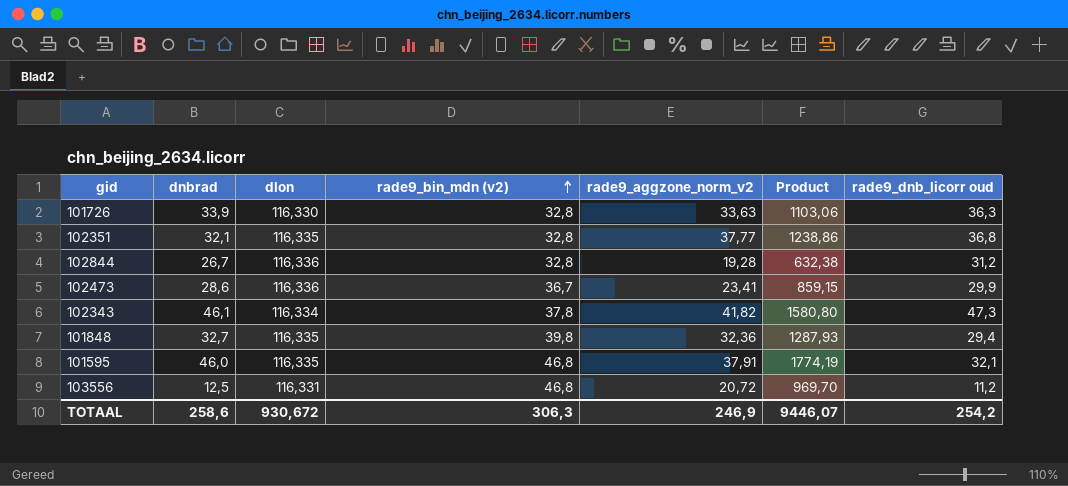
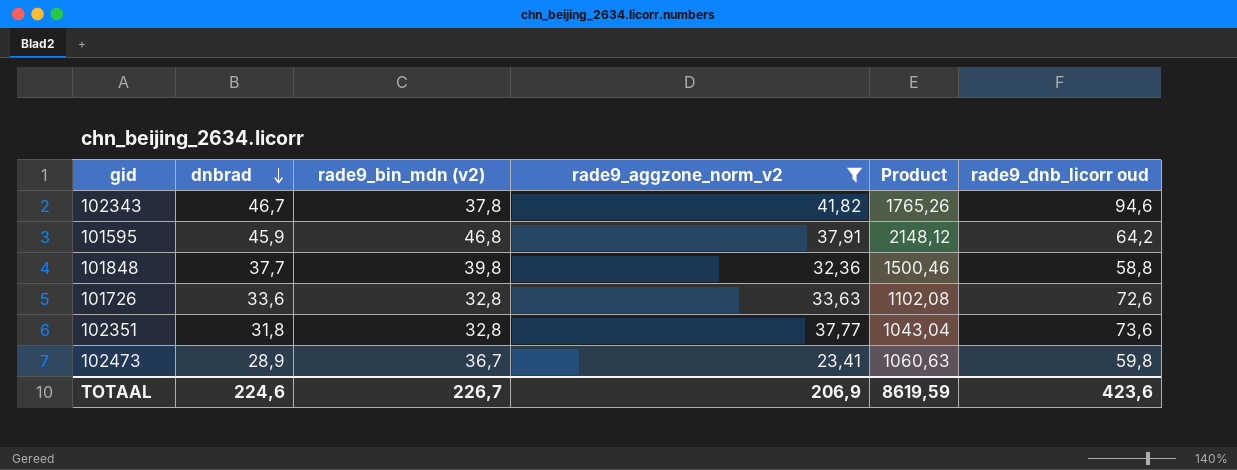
filter: none -> rade9_aggzone_norm_v2 >= 23,41
row order: rade9_bin_mdn (v2) ascending -> dnbrad descending
column dlon | position: 3 -> none
column Product | formula: [rade9_bin_mdn (v2)] * [rade9_aggzone_norm_v2] -> [dnbrad] * [rade9_bin_mdn (v2)]
102343 | dnbrad: 46,1 -> 46,7
102343 | rade9_dnb_licorr oud: 47,3 -> 94,6
101595 | dnbrad: 46,0 -> 45,9
101595 | rade9_dnb_licorr oud: 32,1 -> 64,2
101848 | dnbrad: 32,7 -> 37,7
101848 | rade9_dnb_licorr oud: 29,4 -> 58,8
101726 | dnbrad: 33,9 -> 33,6
101726 | rade9_dnb_licorr oud: 36,3 -> 72,6
102351 | dnbrad: 32,1 -> 31,8
102351 | rade9_dnb_licorr oud: 36,8 -> 73,6
102473 | dnbrad: 28,6 -> 28,9
102473 | rade9_dnb_licorr oud: 29,9 -> 59,8
TOTAAL | dnbrad: 258,6 -> 224,6
TOTAAL | rade9_bin_mdn (v2): 306,3 -> 226,7
TOTAAL | rade9_aggzone_norm_v2: 246,9 -> 206,9
TOTAAL | Product: 9446,07 -> 8619,59
TOTAAL | rade9_dnb_licorr oud: 254,2 -> 423,6

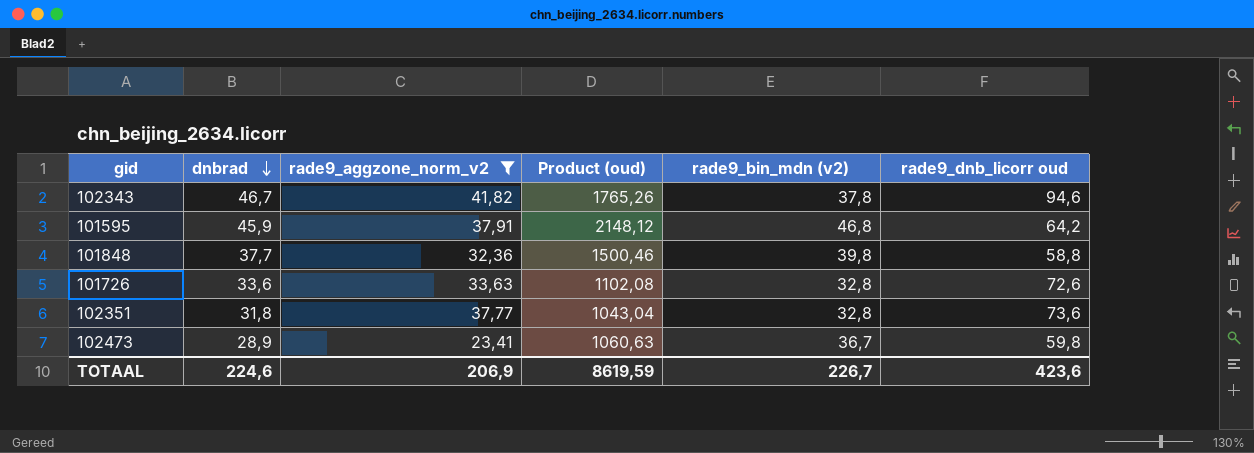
column name: Product -> Product (oud)
column rade9_bin_mdn (v2) | position: 3 -> 5

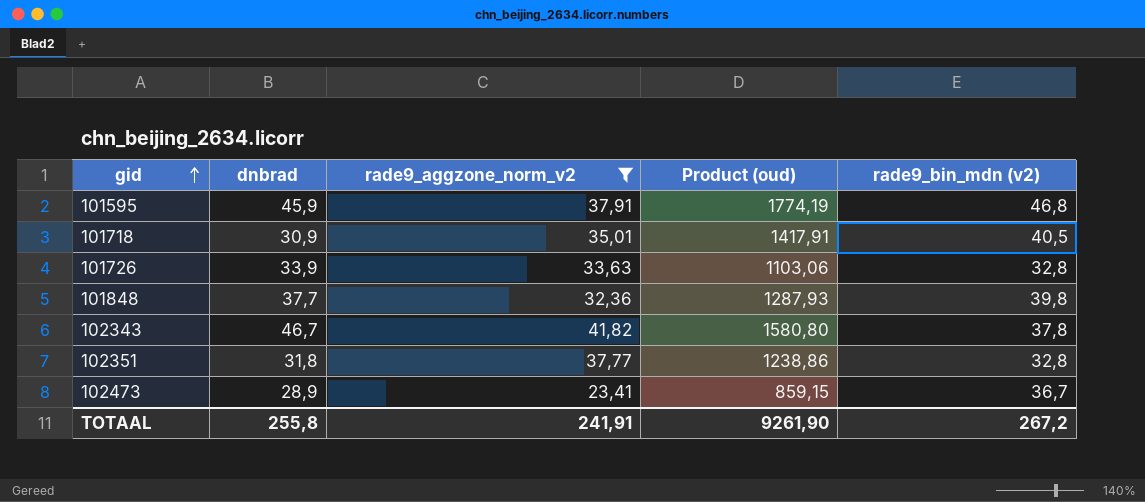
row order: dnbrad descending -> gid ascending
column rade9_dnb_licorr oud | position: 6 -> none
column Product (oud) | formula: [dnbrad] * [rade9_bin_mdn (v2)] -> [rade9_aggzone_norm_v2] * [rade9_bin_mdn (v2)]
row 101718: none -> 30,9 | 35,01 | 1417,91 | 40,5
101726 | dnbrad: 33,6 -> 33,9
TOTAAL | dnbrad: 224,6 -> 255,8
TOTAAL | rade9_aggzone_norm_v2: 206,9 -> 241,91
TOTAAL | Product (oud): 8619,59 -> 9261,90
TOTAAL | rade9_bin_mdn (v2): 226,7 -> 267,2

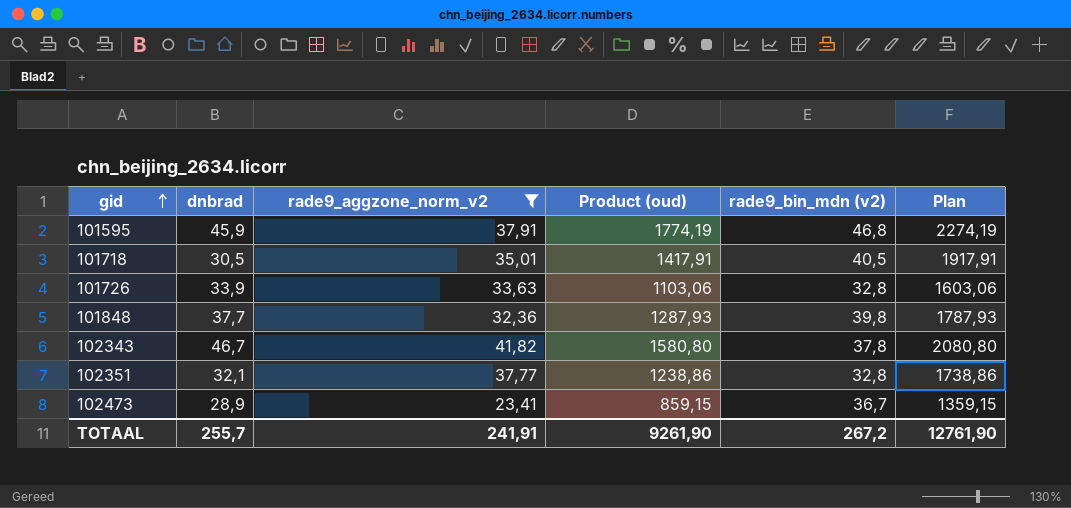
column Plan | formula: none -> [Product (oud)] + 500
101718 | dnbrad: 30,9 -> 30,5
102351 | dnbrad: 31,8 -> 32,1
TOTAAL | dnbrad: 255,8 -> 255,7

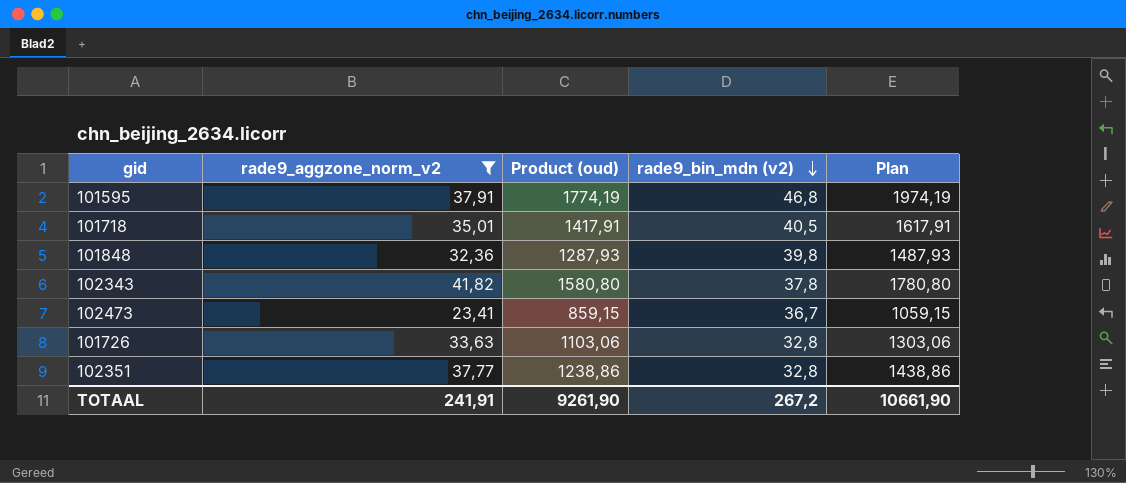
row order: gid ascending -> rade9_bin_mdn (v2) descending
column dnbrad | position: 2 -> none
column Plan | formula: [Product (oud)] + 500 -> [Product (oud)] + 200
TOTAAL | Plan: 12761,90 -> 10661,90

